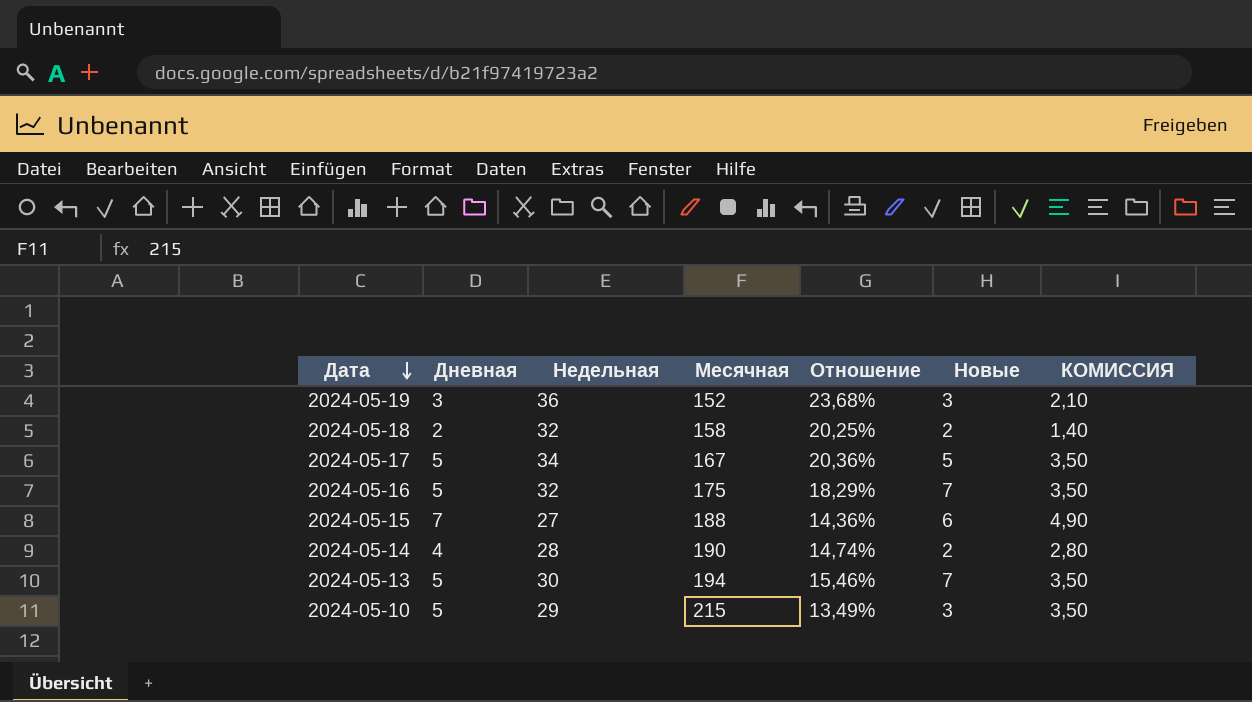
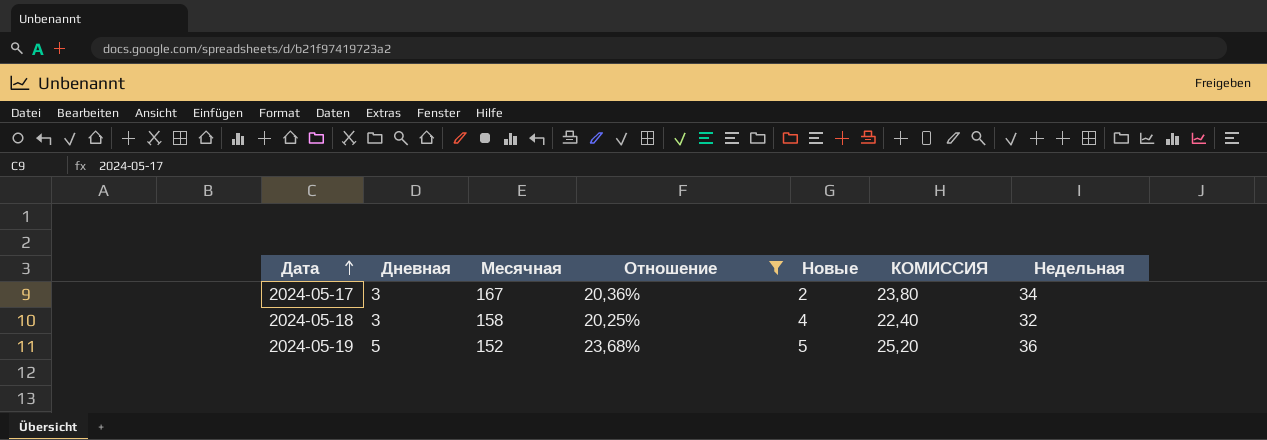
filter: none -> Отношение >= 20,25%
row order: Дата descending -> Дата ascending
column КОМИССИЯ | formula: [Дневная] * 0,7 -> [Недельная] * 0,7
column Недельная | position: 3 -> 7
2024-05-17 | Дневная: 5 -> 3
2024-05-17 | Новые: 5 -> 2
2024-05-18 | Дневная: 2 -> 3
2024-05-18 | Новые: 2 -> 4
2024-05-19 | Дневная: 3 -> 5
2024-05-19 | Новые: 3 -> 5

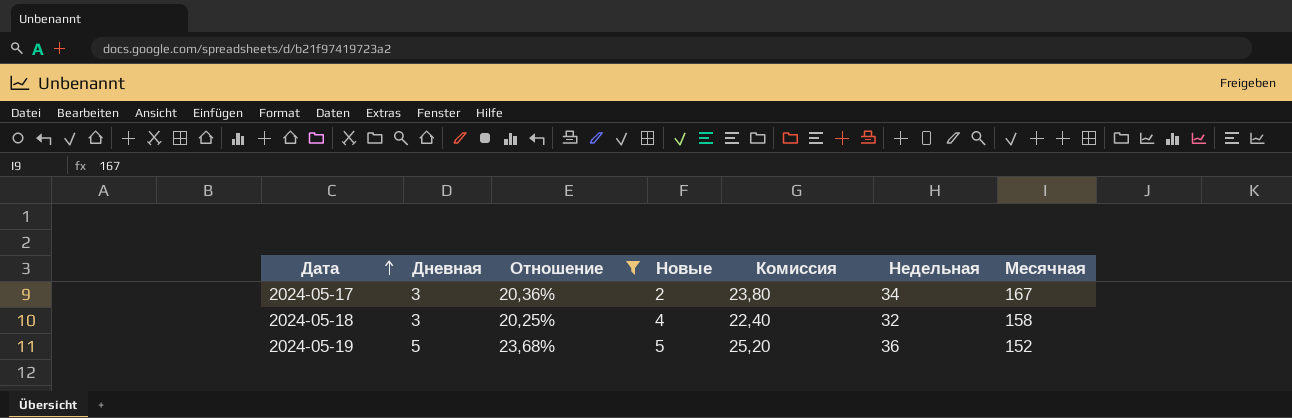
column name: КОМИССИЯ -> Комиссия
column Месячная | position: 3 -> 7

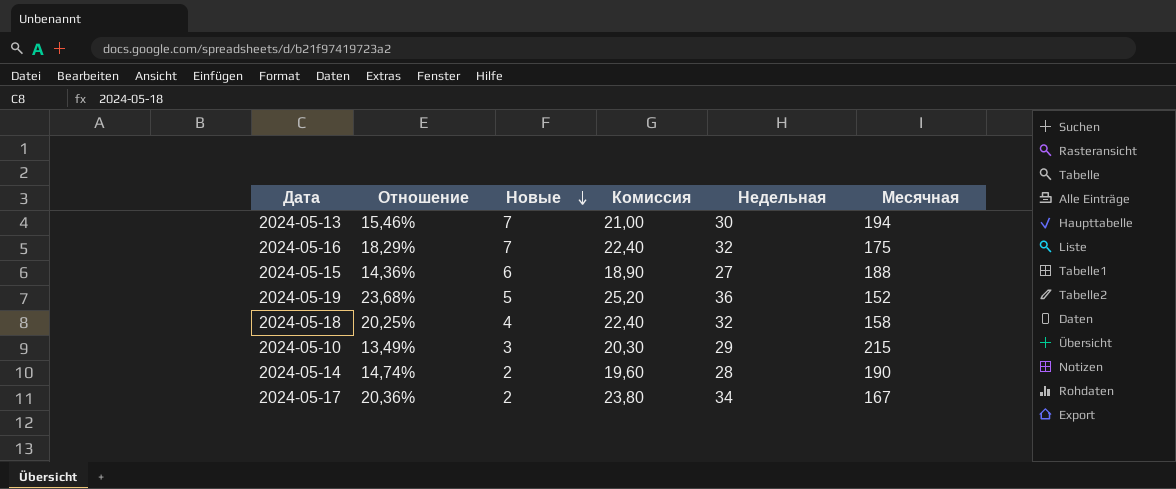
filter: Отношение >= 20,25% -> none
row order: Дата ascending -> Новые descending
column Дневная | position: 2 -> none

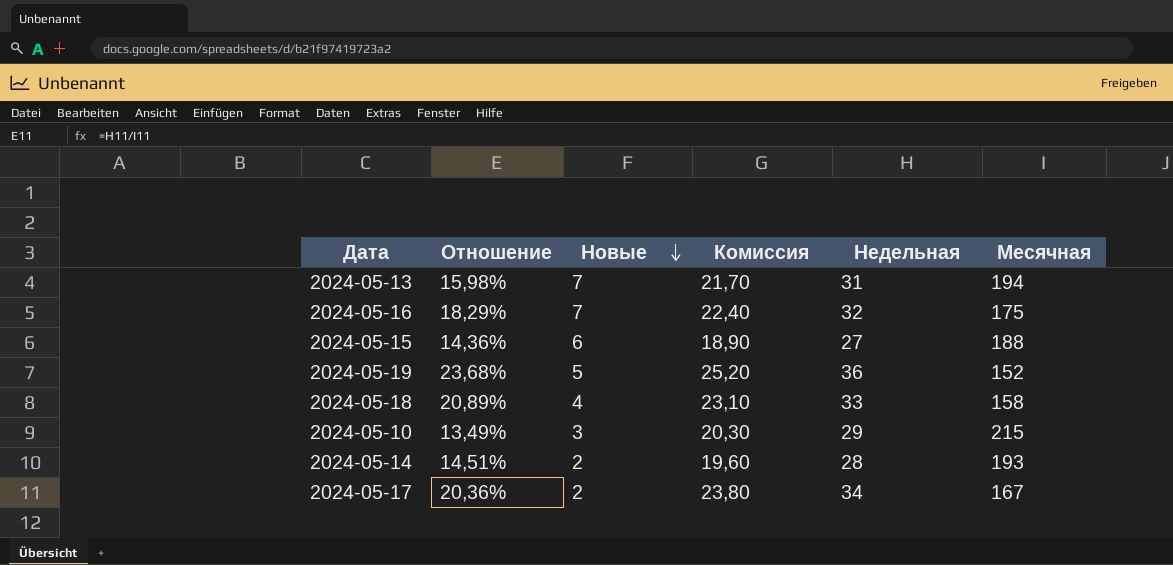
2024-05-13 | Отношение: 15,46% -> 15,98%
2024-05-13 | Комиссия: 21,00 -> 21,70
2024-05-13 | Недельная: 30 -> 31
2024-05-18 | Отношение: 20,25% -> 20,89%
2024-05-18 | Комиссия: 22,40 -> 23,10
2024-05-18 | Недельная: 32 -> 33
2024-05-14 | Отношение: 14,74% -> 14,51%
2024-05-14 | Месячная: 190 -> 193

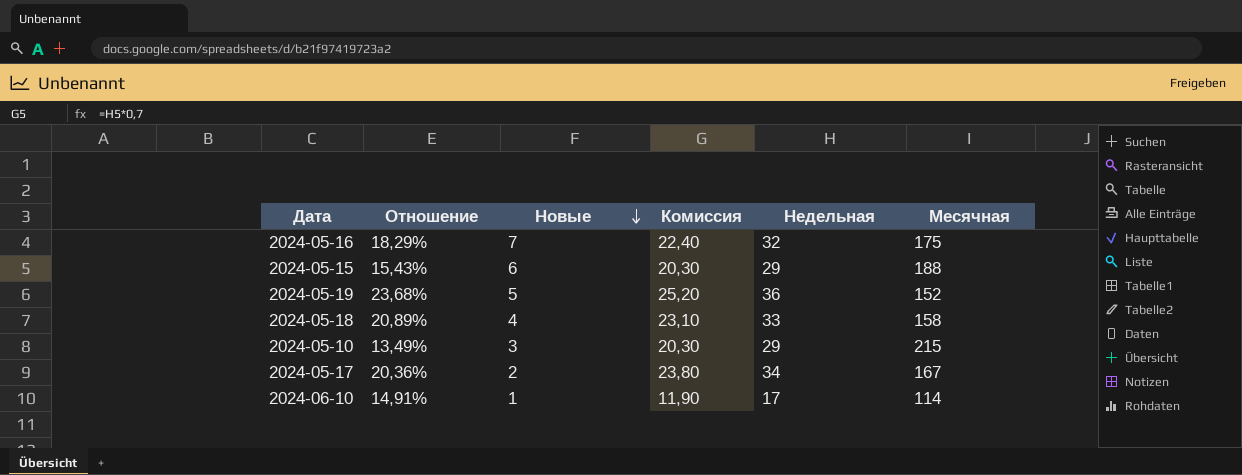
row 2024-05-13: 15,98% | 7 | 21,70 | 31 | 194 -> none
row 2024-05-14: 14,51% | 2 | 19,60 | 28 | 193 -> none
2024-05-15 | Отношение: 14,36% -> 15,43%
2024-05-15 | Комиссия: 18,90 -> 20,30
2024-05-15 | Недельная: 27 -> 29
row 2024-06-10: none -> 14,91% | 1 | 11,90 | 17 | 114

